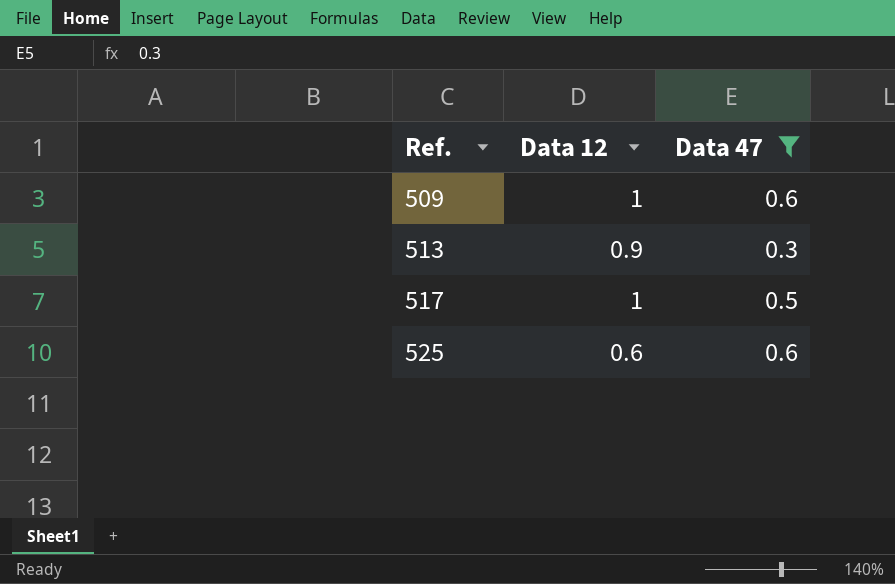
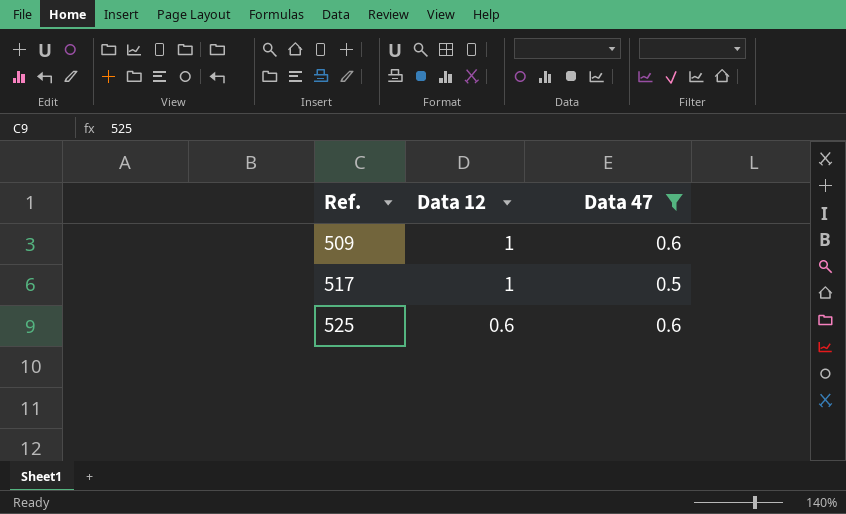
row 513: 0.9 | 0.3 -> none

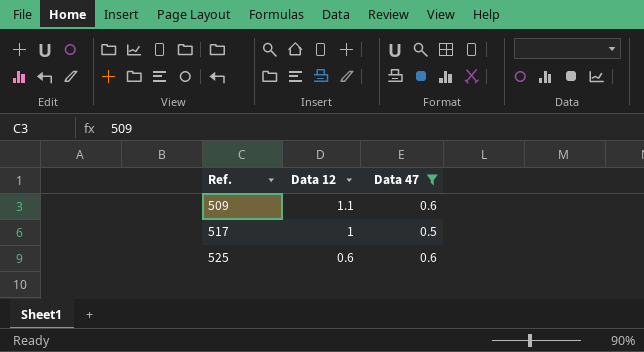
509 | Data 12: 1 -> 1.1

